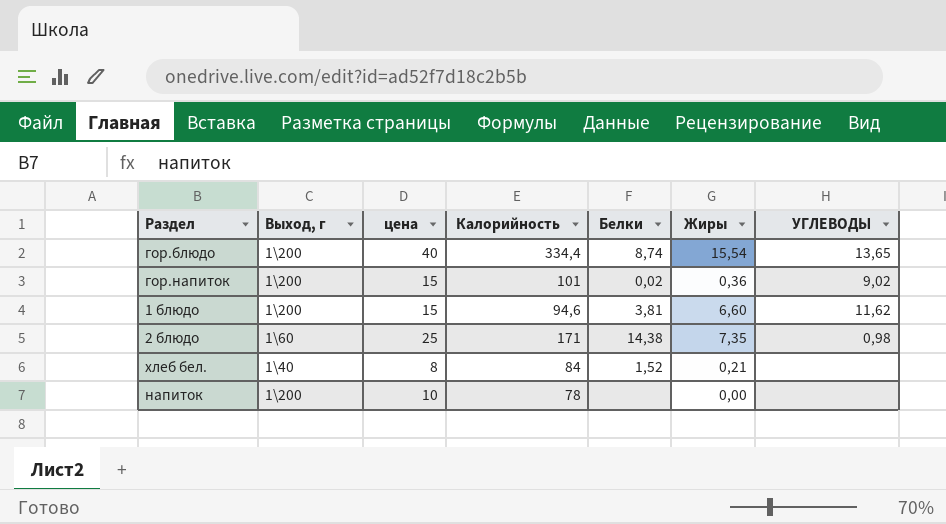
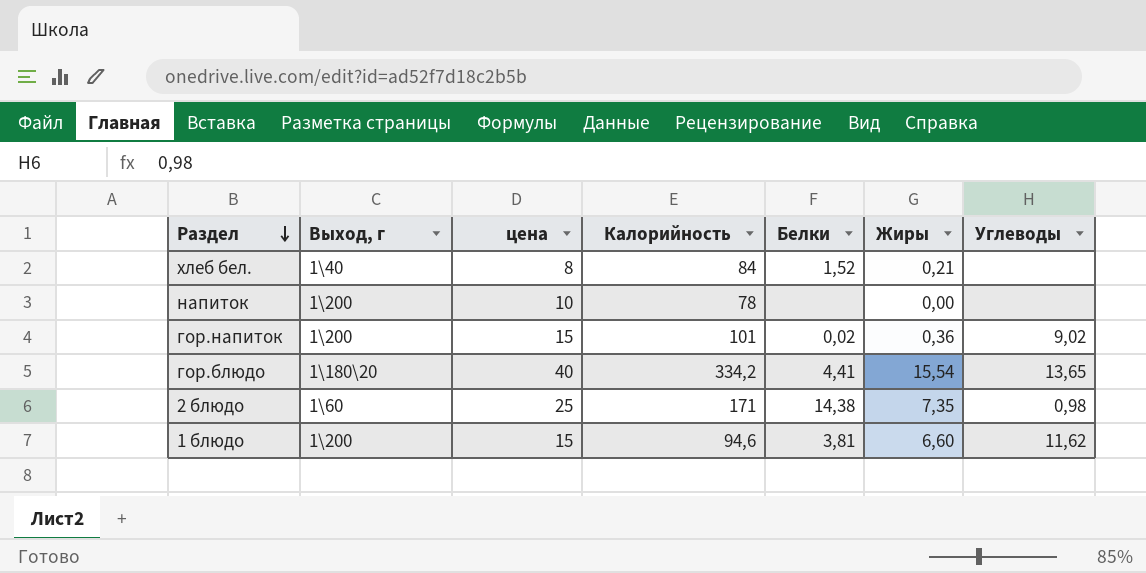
row order: none -> Раздел descending
column name: УГЛЕВОДЫ -> Углеводы
гор.блюдо | Выход, г: 1\200 -> 1\180\20
гор.блюдо | Калорийность: 334,4 -> 334,2
гор.блюдо | Белки: 8,74 -> 4,41

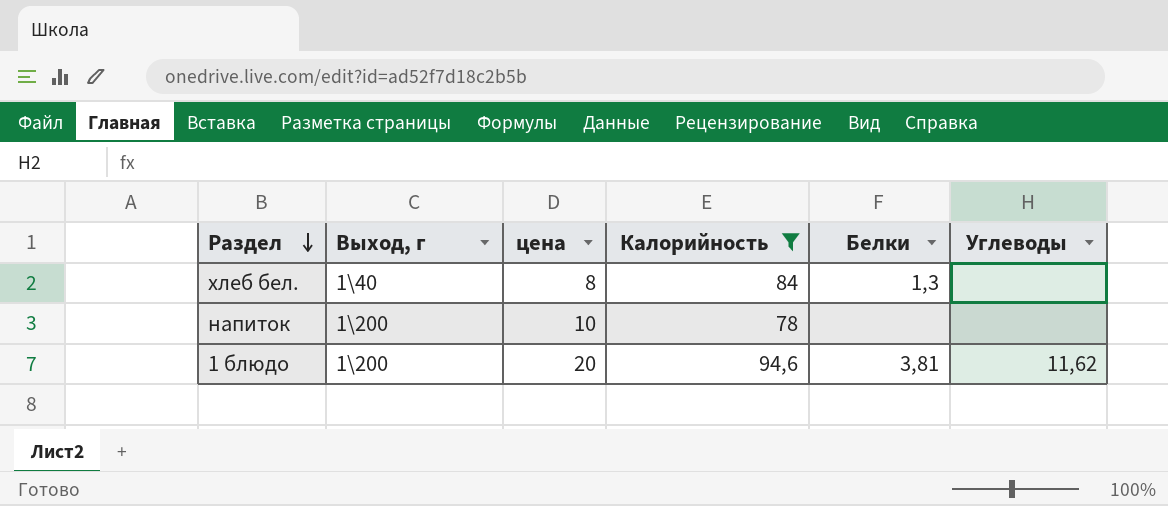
filter: none -> Калорийность <= 94,6
column Жиры | position: 6 -> none
хлеб бел. | Белки: 1,52 -> 1,3
1 блюдо | цена: 15 -> 20

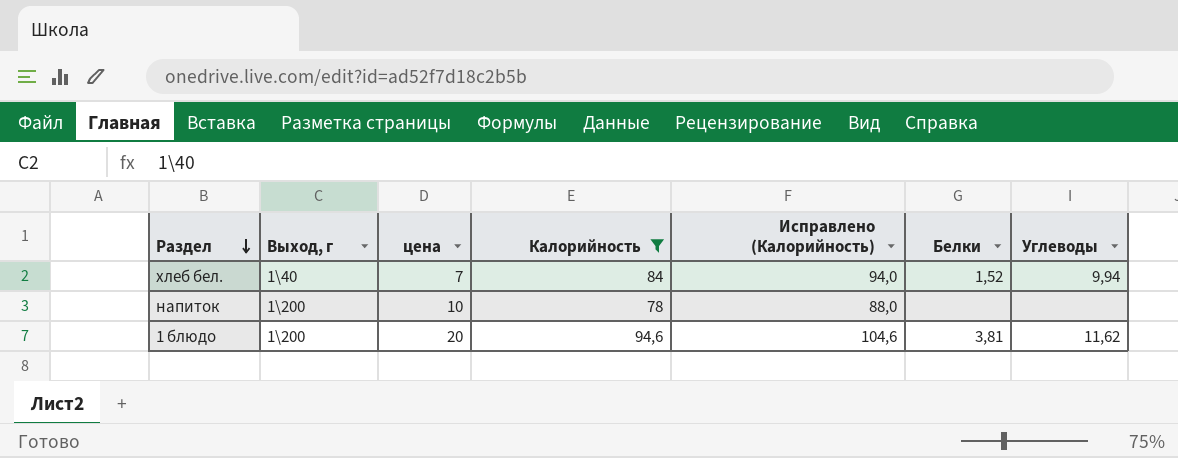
column Исправлено (Калорийность) | formula: none -> [Калорийность] + 10
хлеб бел. | цена: 8 -> 7
хлеб бел. | Белки: 1,3 -> 1,52
хлеб бел. | Углеводы: none -> 9,94

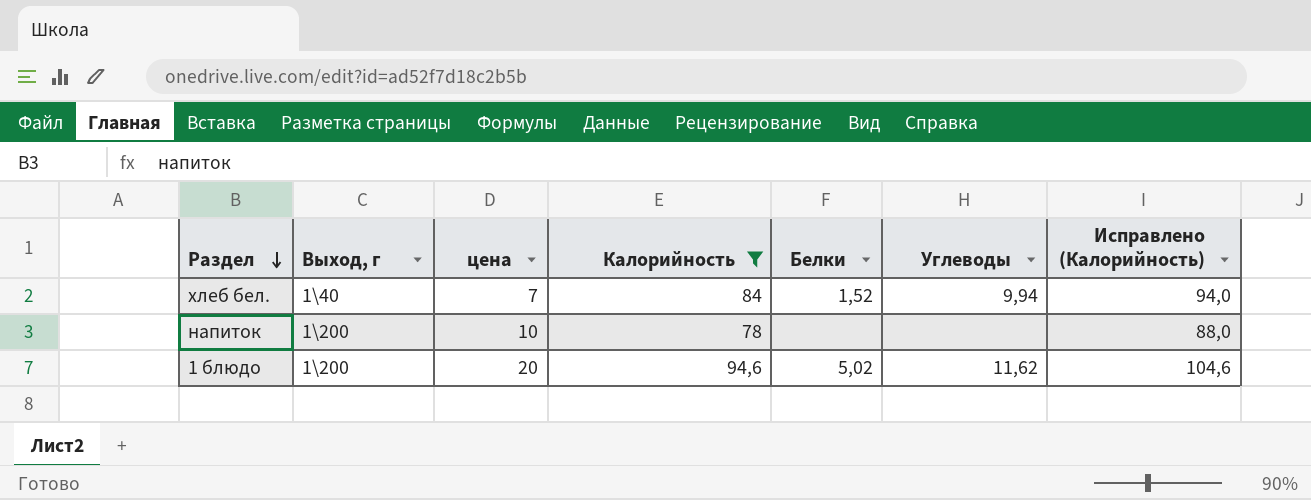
column Исправлено (Калорийность) | position: 5 -> 7
1 блюдо | Белки: 3,81 -> 5,02

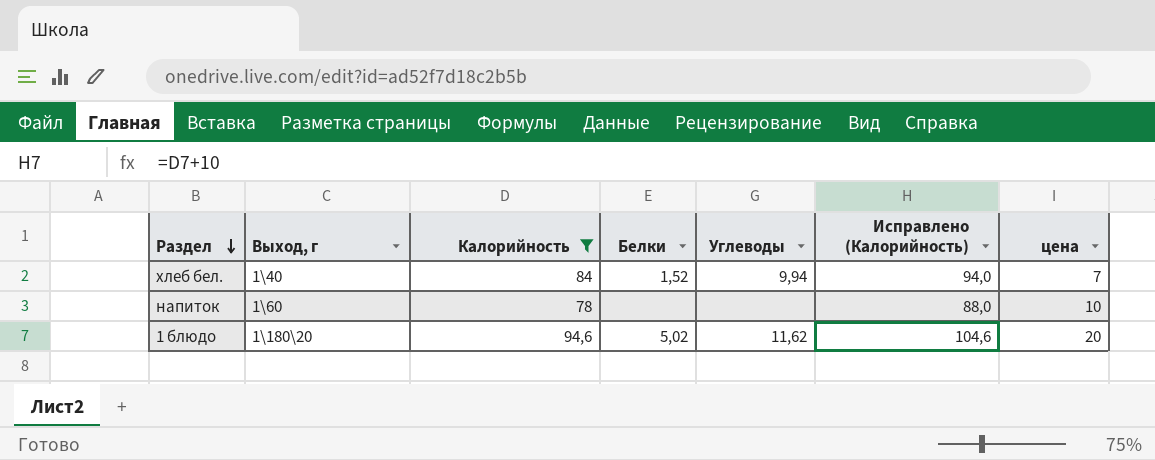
column цена | position: 3 -> 7
напиток | Выход, г: 1\200 -> 1\60
1 блюдо | Выход, г: 1\200 -> 1\180\20

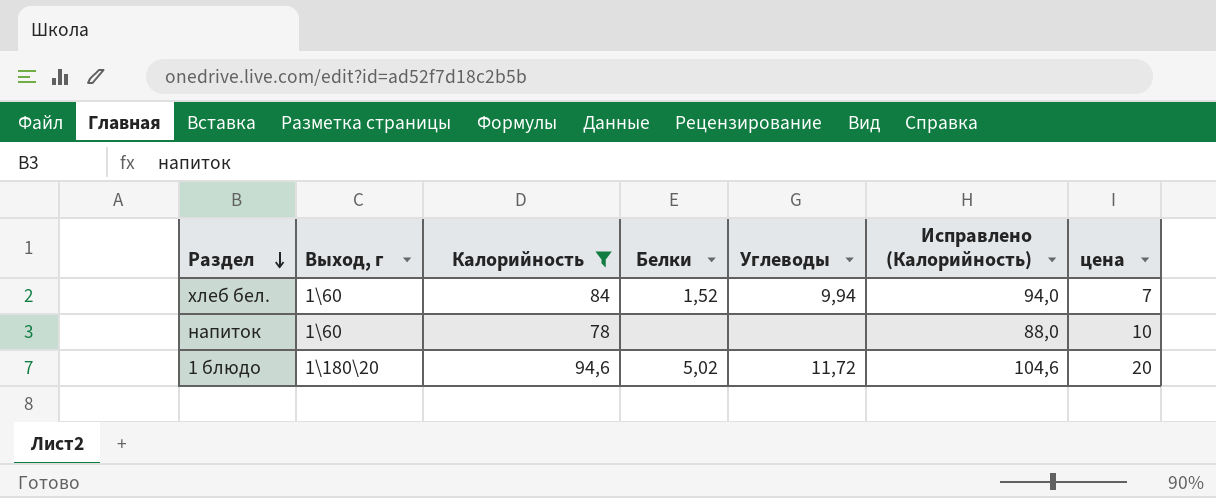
хлеб бел. | Выход, г: 1\40 -> 1\60
1 блюдо | Углеводы: 11,62 -> 11,72

